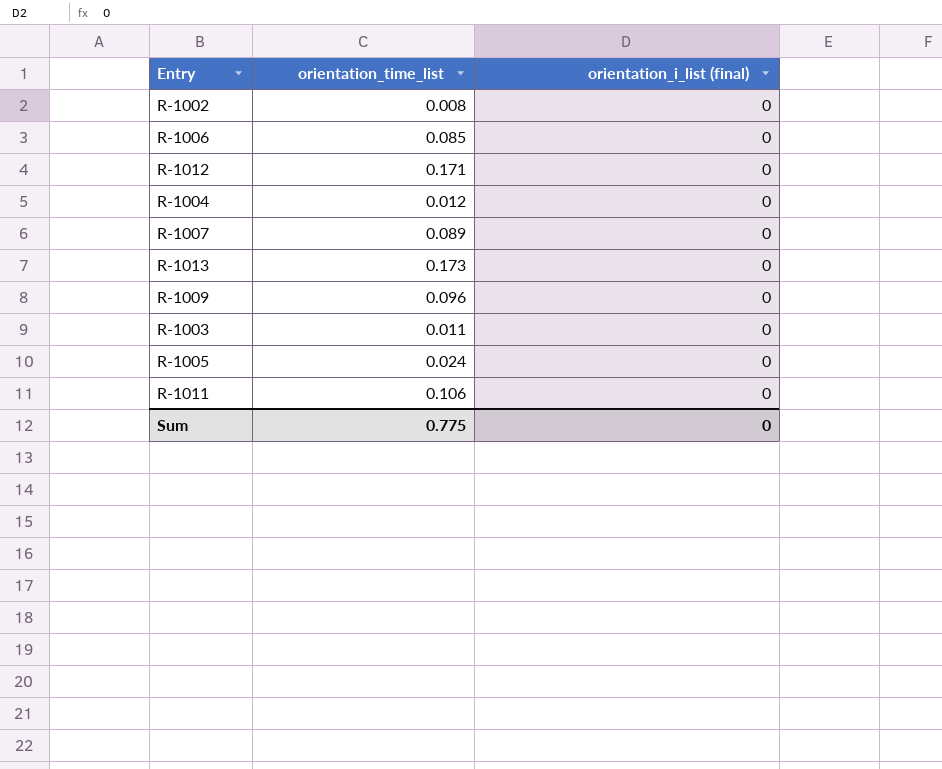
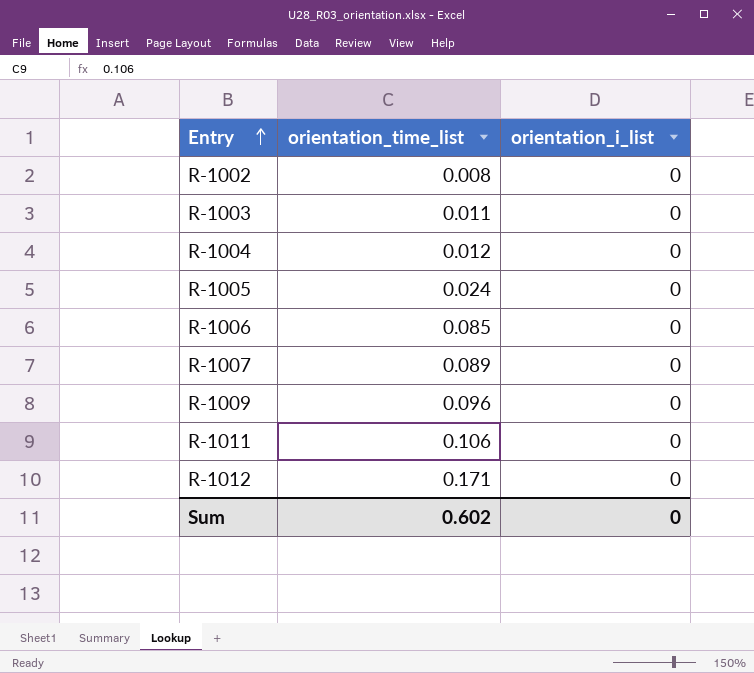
row order: none -> Entry ascending
column name: orientation_i_list (final) -> orientation_i_list
row R-1013: 0.173 | 0 -> none
Sum | orientation_time_list: 0.775 -> 0.602

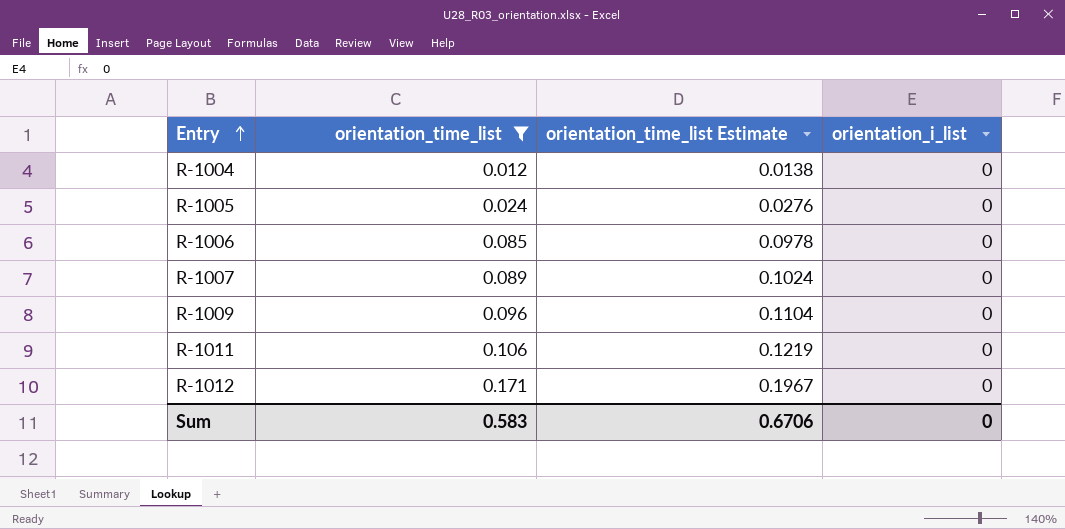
filter: none -> orientation_time_list >= 0.012
column orientation_time_list Estimate | formula: none -> [orientation_time_list] * 1.15
Sum | orientation_time_list: 0.602 -> 0.583

